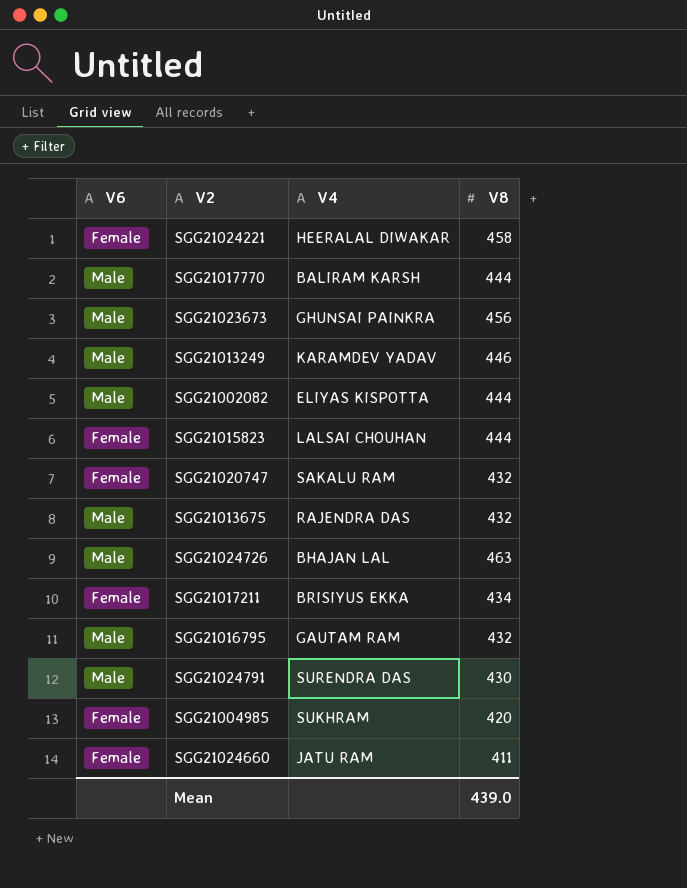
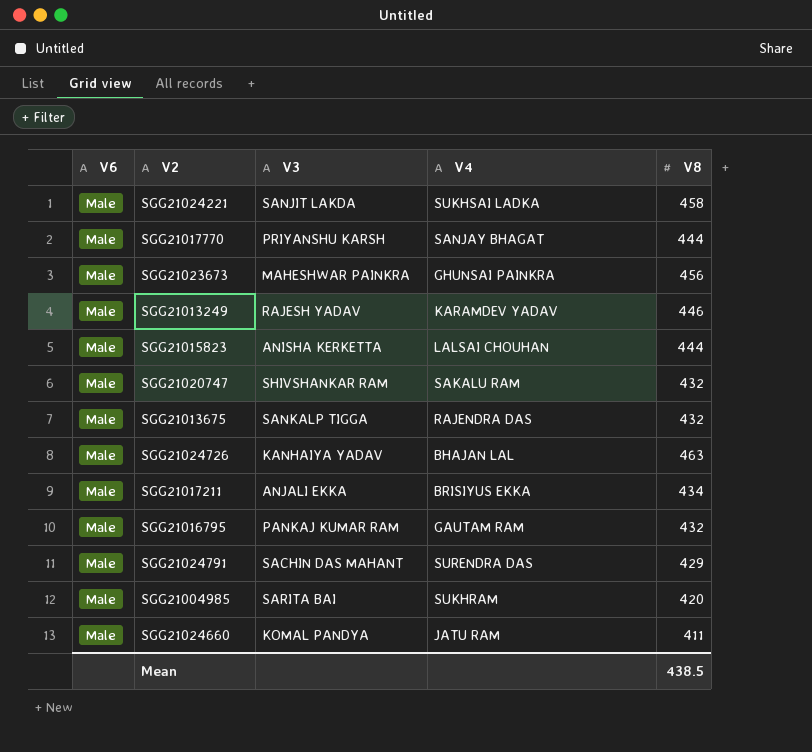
column V3 | position: none -> 3
row SGG21002082: Male | ELIYAS KISPOTTA | 444 -> none
SGG21024221 | V6: Female -> Male
SGG21024221 | V4: HEERALAL DIWAKAR -> SUKHSAI LADKA
SGG21017770 | V4: BALIRAM KARSH -> SANJAY BHAGAT
SGG21015823 | V6: Female -> Male
SGG21020747 | V6: Female -> Male
SGG21017211 | V6: Female -> Male
SGG21024791 | V8: 430 -> 429
SGG21004985 | V6: Female -> Male
SGG21024660 | V6: Female -> Male
Mean | V8: 439.0 -> 438.5

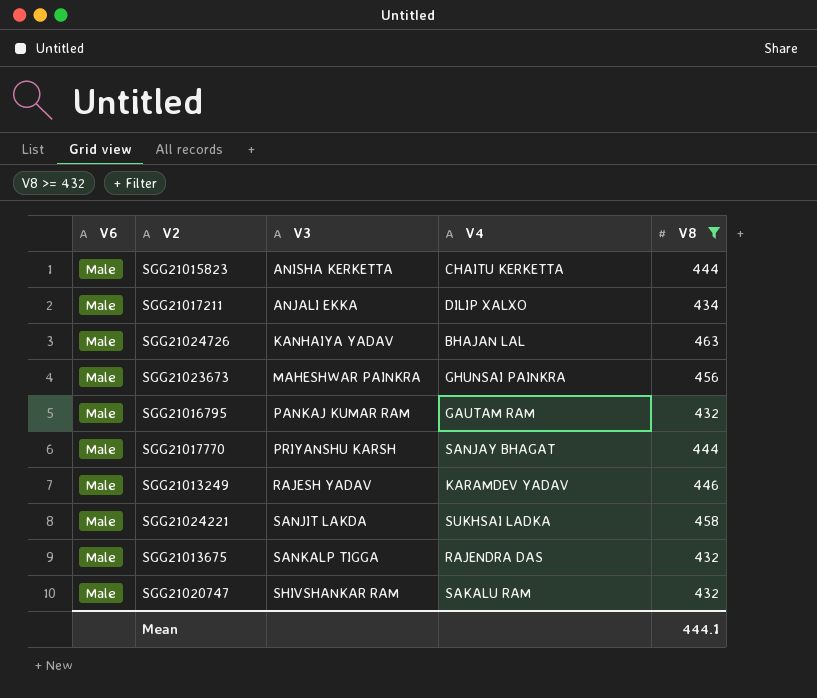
filter: none -> V8 >= 432
row order: none -> V3 ascending
SGG21015823 | V4: LALSAI CHOUHAN -> CHAITU KERKETTA
SGG21017211 | V4: BRISIYUS EKKA -> DILIP XALXO
Mean | V8: 438.5 -> 444.1

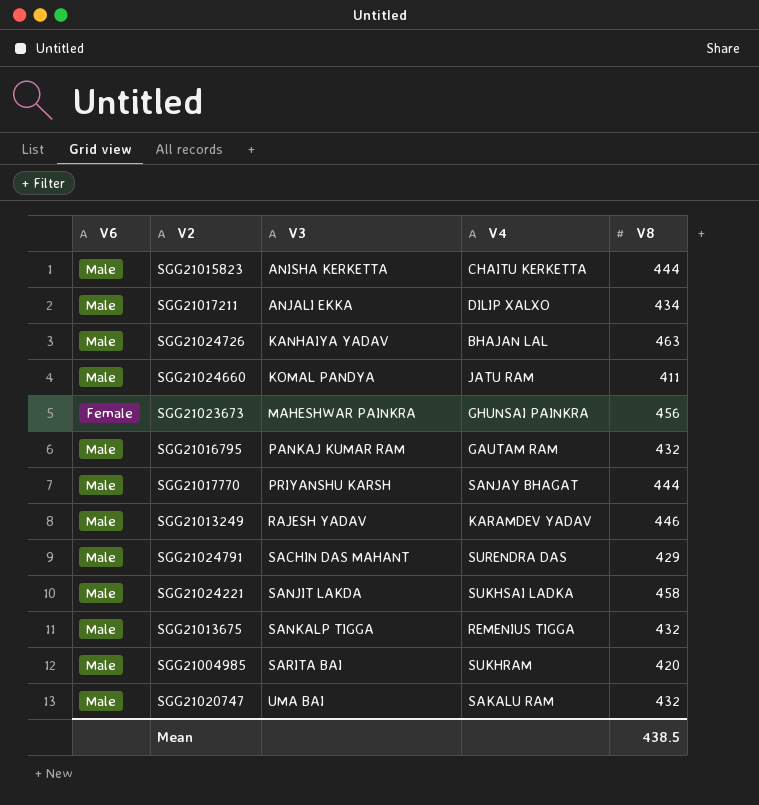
filter: V8 >= 432 -> none
SGG21023673 | V6: Male -> Female
SGG21013675 | V4: RAJENDRA DAS -> REMENIUS TIGGA
SGG21020747 | V3: SHIVSHANKAR RAM -> UMA BAI
Mean | V8: 444.1 -> 438.5

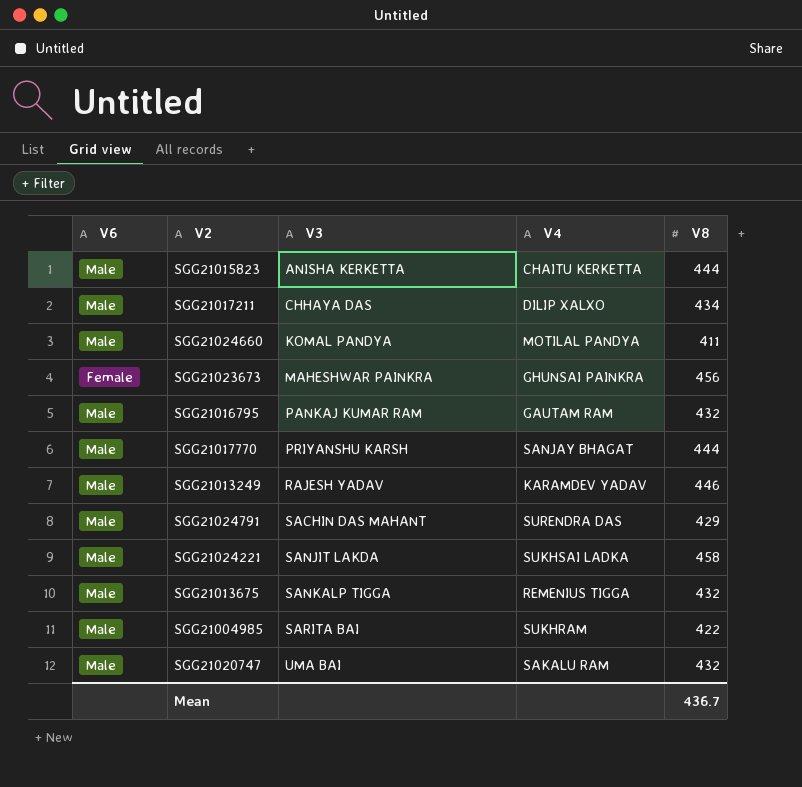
row SGG21024726: Male | KANHAIYA YADAV | BHAJAN LAL | 463 -> none
SGG21017211 | V3: ANJALI EKKA -> CHHAYA DAS
SGG21024660 | V4: JATU RAM -> MOTILAL PANDYA
SGG21004985 | V8: 420 -> 422
Mean | V8: 438.5 -> 436.7

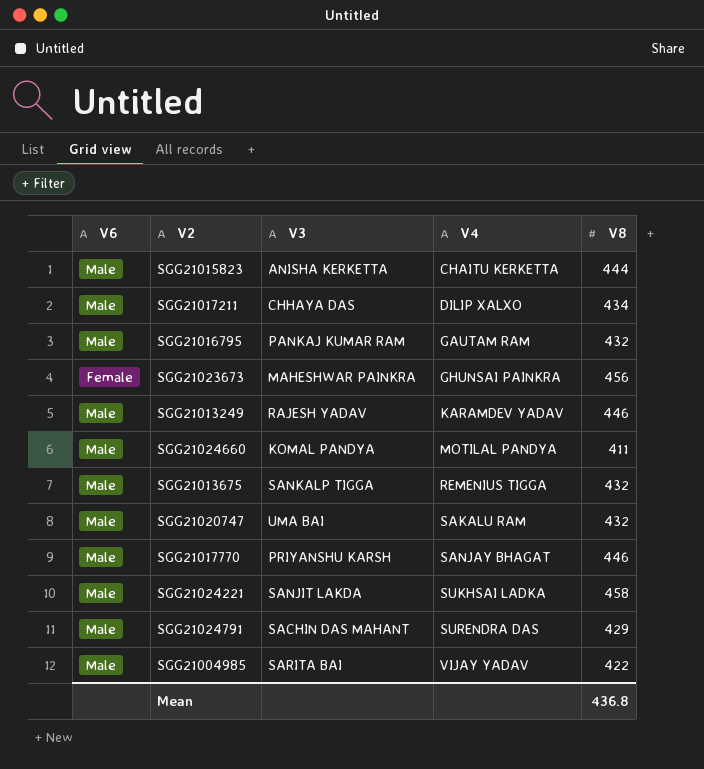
row order: V3 ascending -> V4 ascending
SGG21017770 | V8: 444 -> 446
SGG21004985 | V4: SUKHRAM -> VIJAY YADAV
Mean | V8: 436.7 -> 436.8

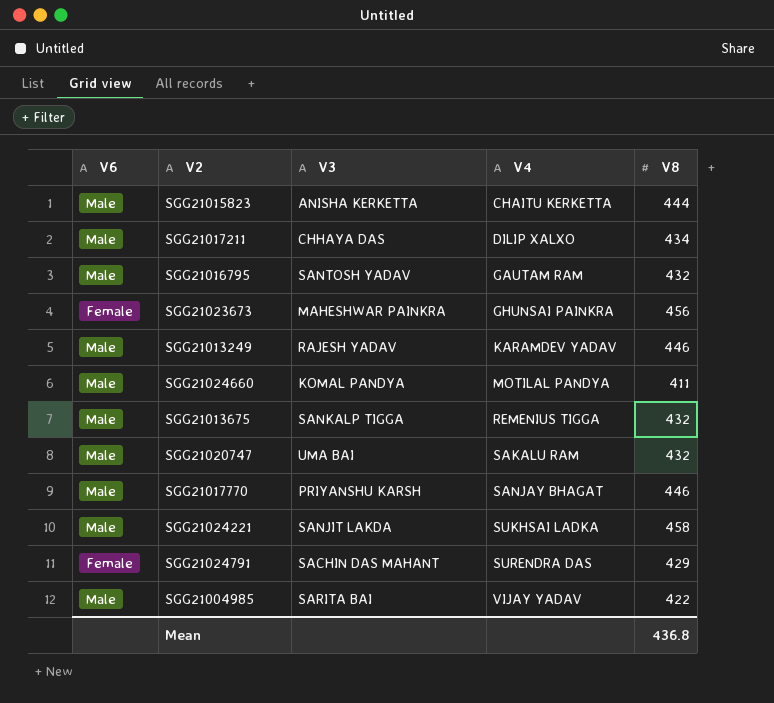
SGG21016795 | V3: PANKAJ KUMAR RAM -> SANTOSH YADAV
SGG21024791 | V6: Male -> Female

